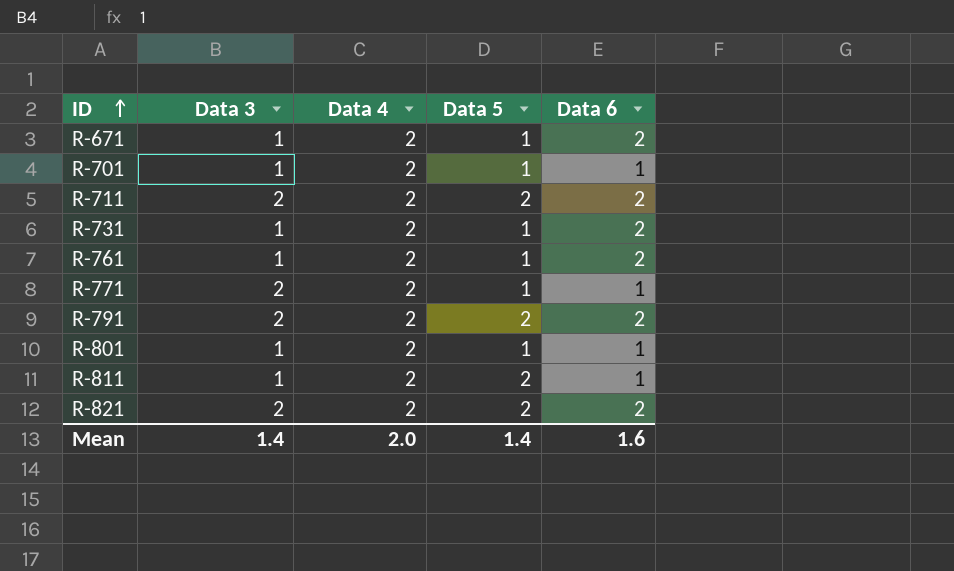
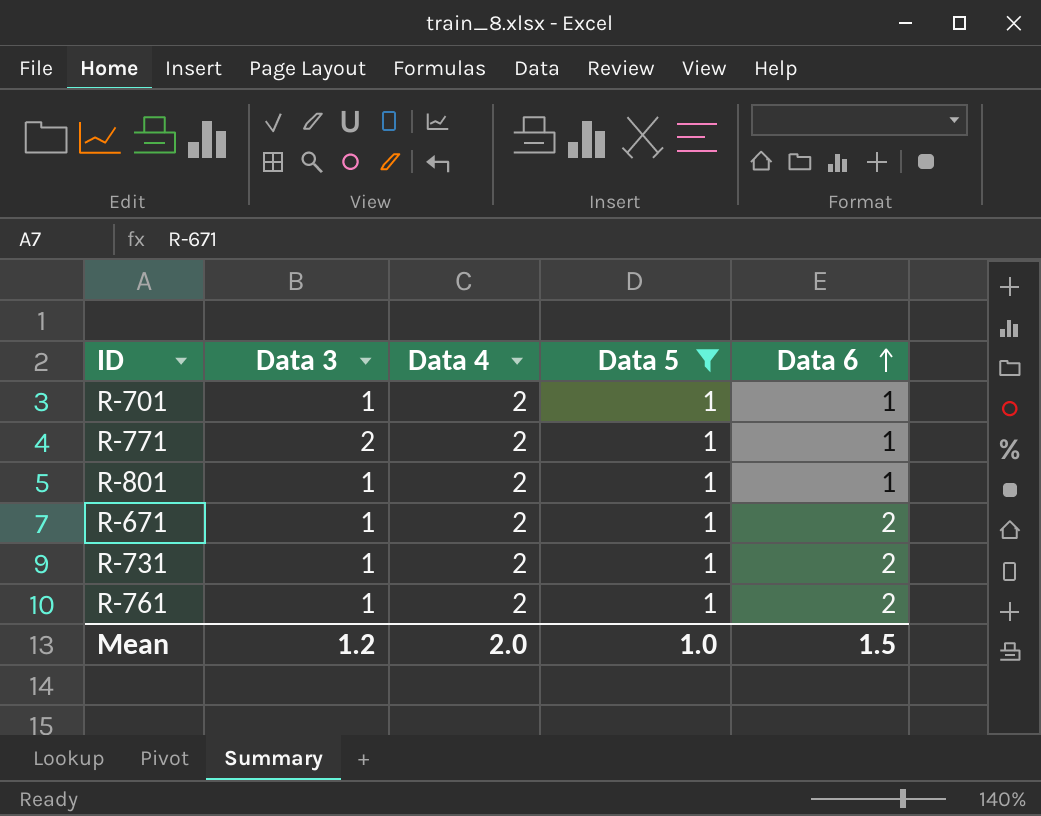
filter: none -> Data 5 = 1
row order: ID ascending -> Data 6 ascending
Mean | Data 3: 1.4 -> 1.2
Mean | Data 5: 1.4 -> 1.0
Mean | Data 6: 1.6 -> 1.5

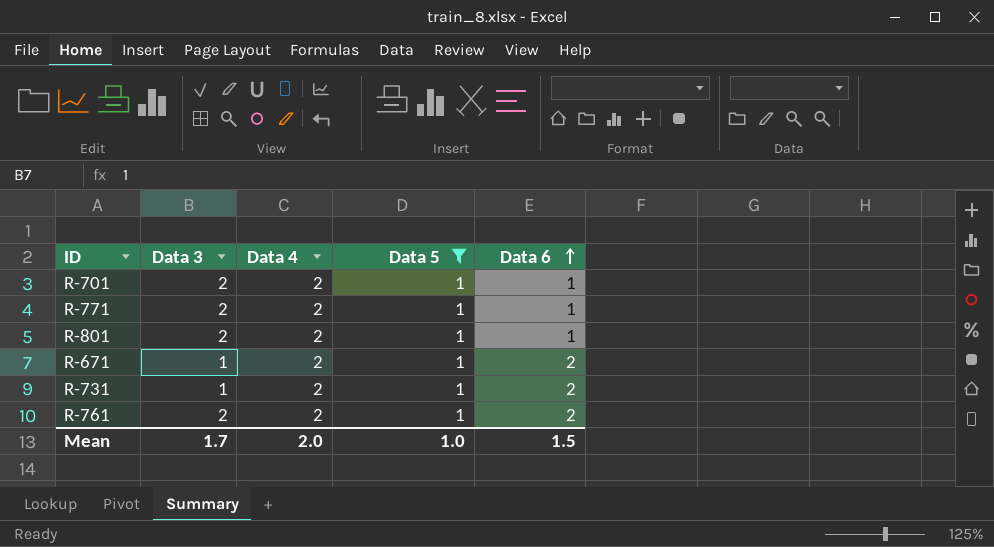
R-701 | Data 3: 1 -> 2
R-801 | Data 3: 1 -> 2
R-761 | Data 3: 1 -> 2
Mean | Data 3: 1.2 -> 1.7

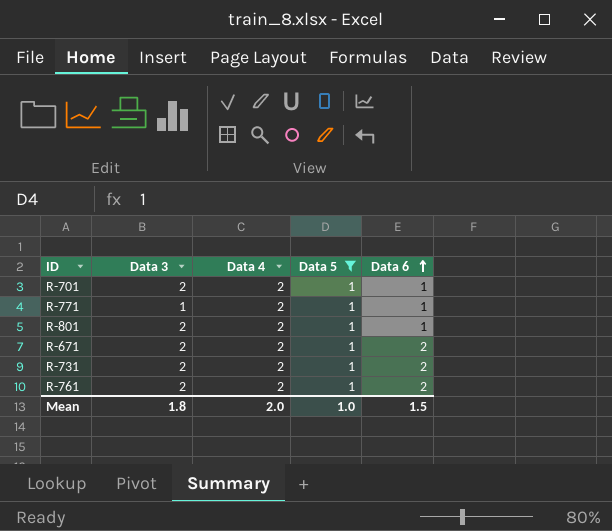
R-771 | Data 3: 2 -> 1
R-671 | Data 3: 1 -> 2
R-731 | Data 3: 1 -> 2
Mean | Data 3: 1.7 -> 1.8

